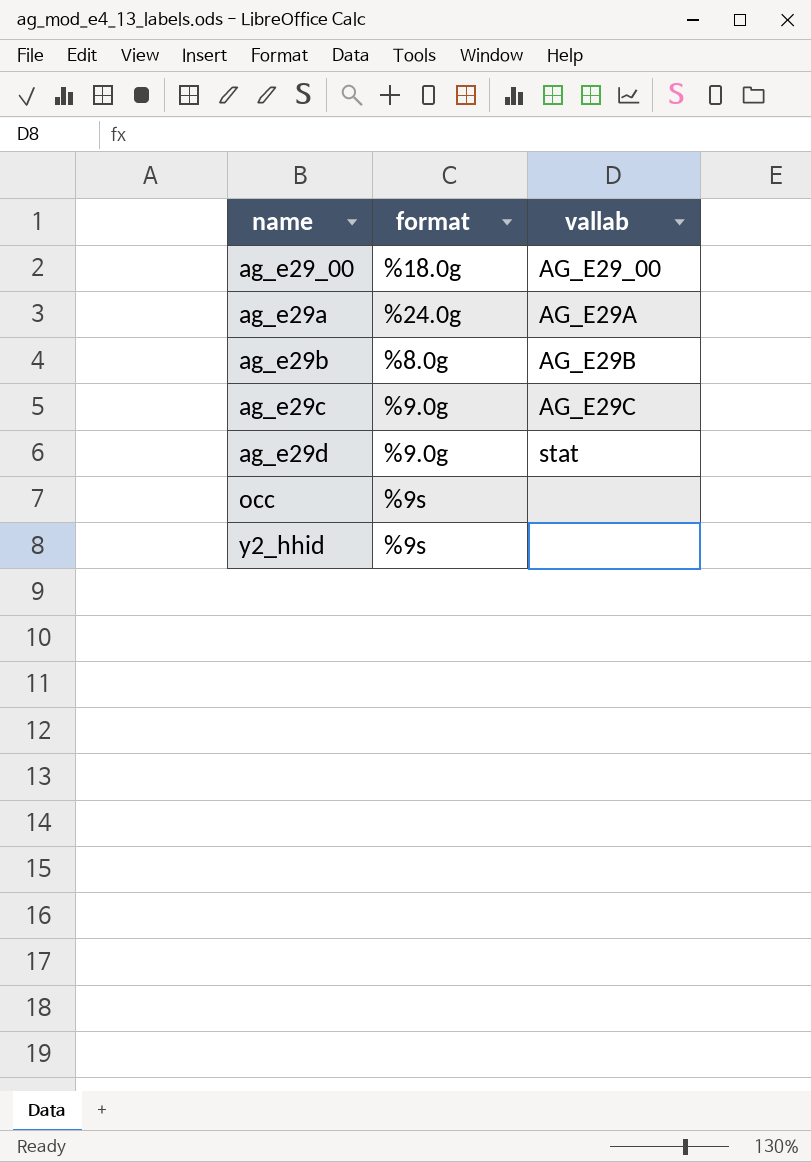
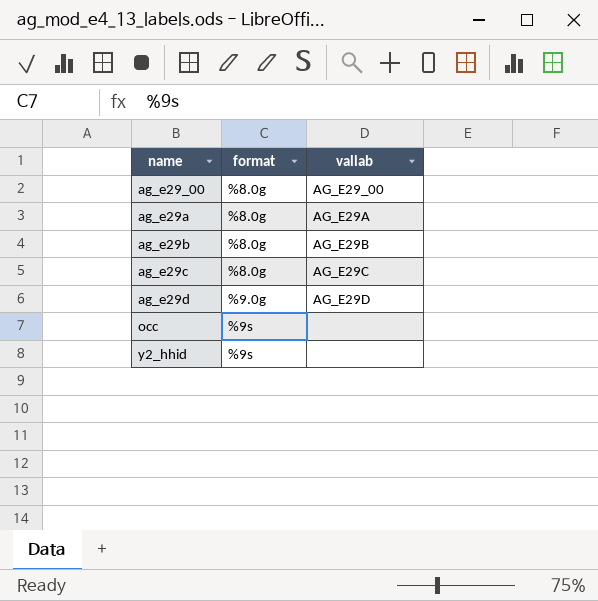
ag_e29_00 | format: %18.0g -> %8.0g
ag_e29a | format: %24.0g -> %8.0g
ag_e29c | format: %9.0g -> %8.0g
ag_e29d | vallab: stat -> AG_E29D

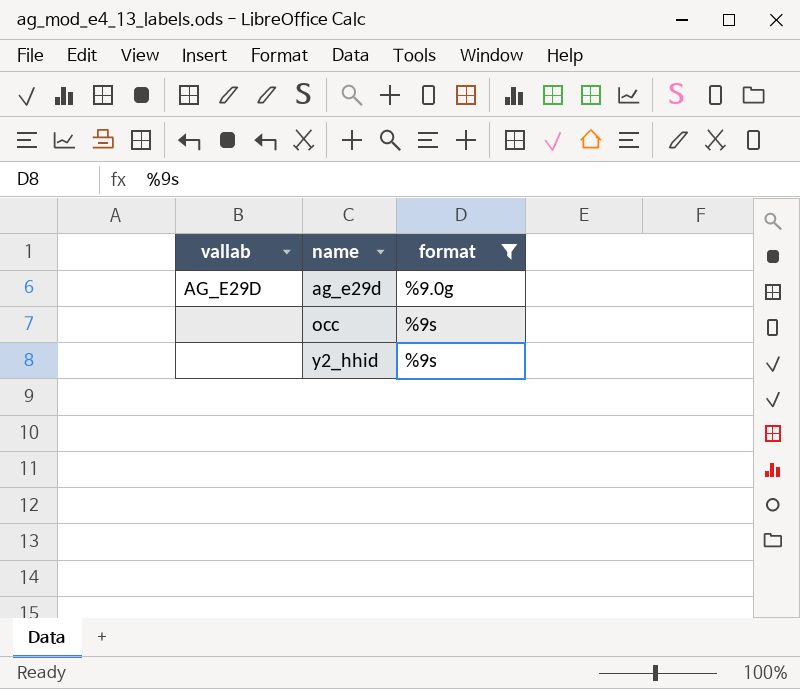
filter: none -> format != %8.0g
column vallab | position: 3 -> 1

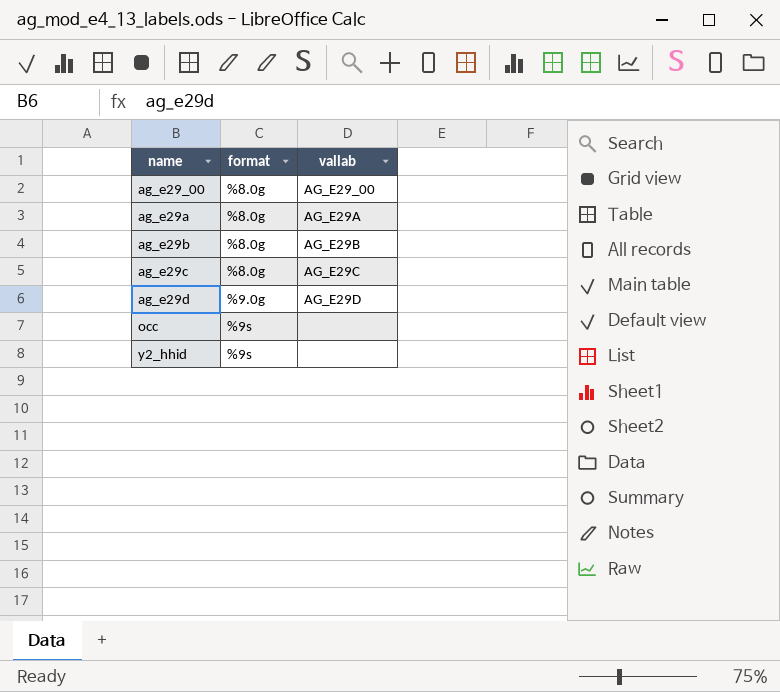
filter: format != %8.0g -> none
column vallab | position: 1 -> 3

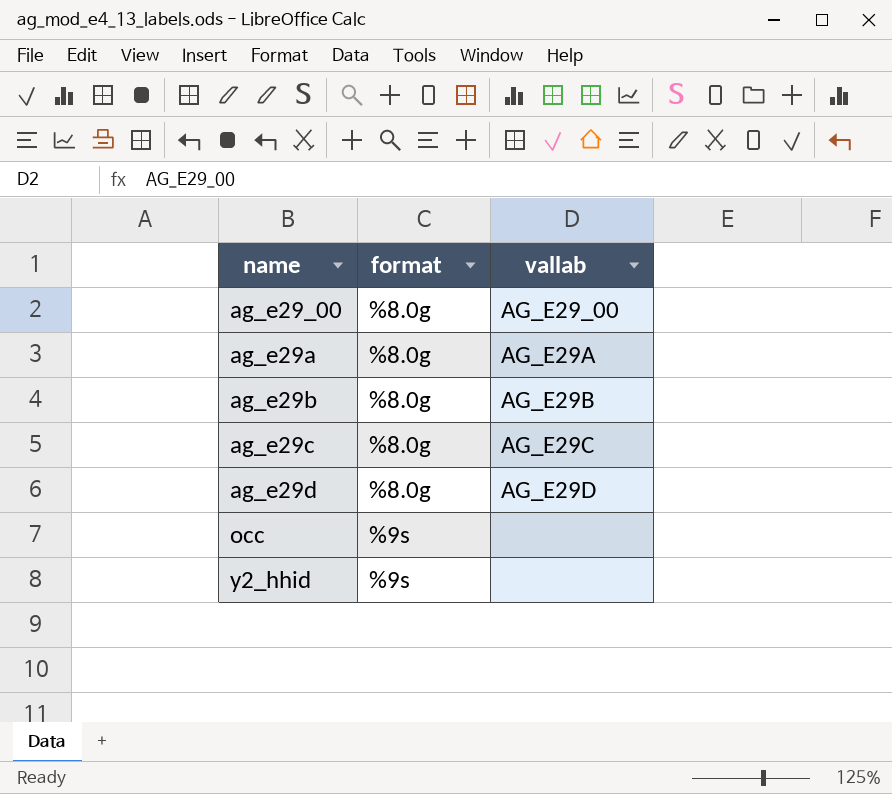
ag_e29d | format: %9.0g -> %8.0g

